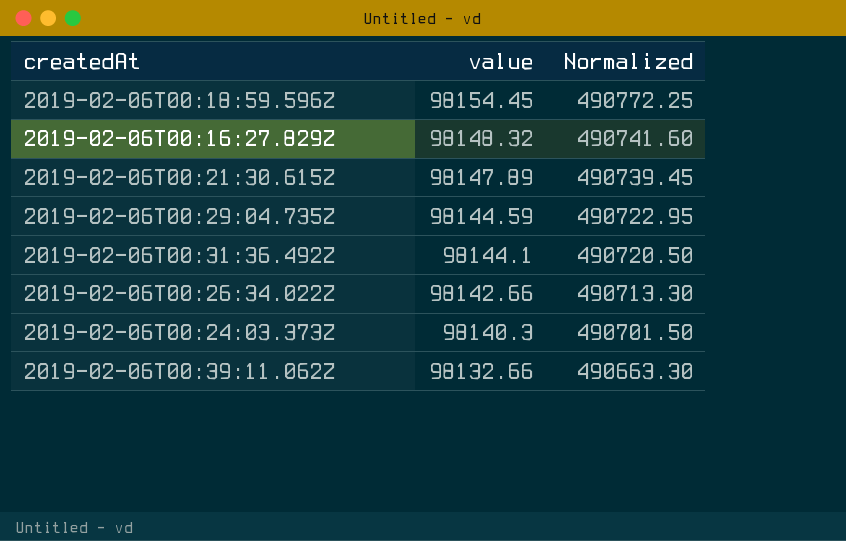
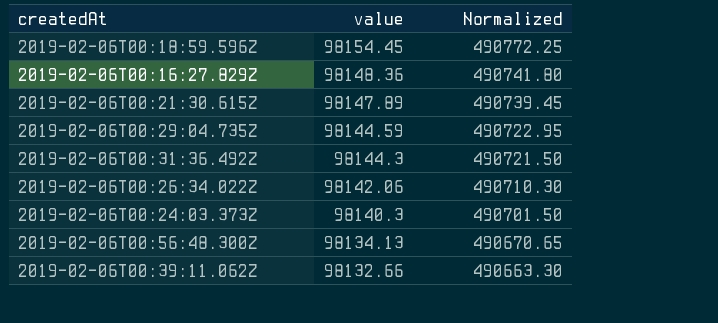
2019-02-06T00:16:27.829Z | value: 98148.32 -> 98148.36
2019-02-06T00:16:27.829Z | Normalized: 490741.60 -> 490741.80
2019-02-06T00:31:36.492Z | value: 98144.1 -> 98144.3
2019-02-06T00:31:36.492Z | Normalized: 490720.50 -> 490721.50
2019-02-06T00:26:34.022Z | value: 98142.66 -> 98142.06
2019-02-06T00:26:34.022Z | Normalized: 490713.30 -> 490710.30
row 2019-02-06T00:56:48.300Z: none -> 98134.13 | 490670.65

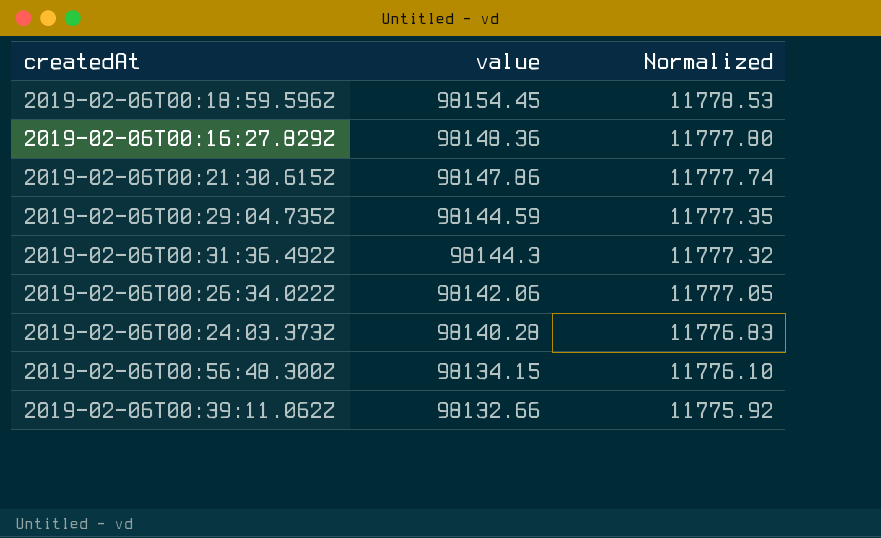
column Normalized | formula: [value] * 5 -> [value] * 0.12
2019-02-06T00:21:30.615Z | value: 98147.89 -> 98147.86
2019-02-06T00:24:03.373Z | value: 98140.3 -> 98140.28
2019-02-06T00:56:48.300Z | value: 98134.13 -> 98134.15

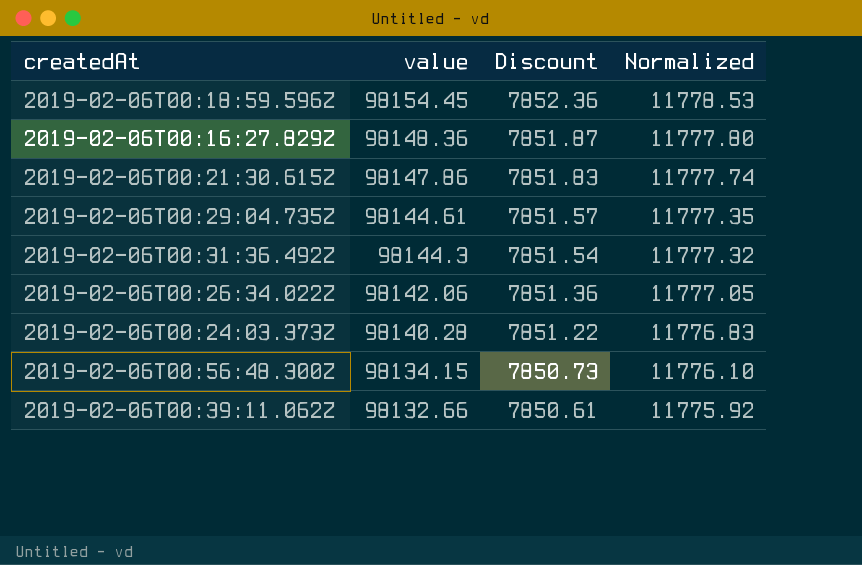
column Discount | formula: none -> [value] * 0.08
2019-02-06T00:29:04.735Z | value: 98144.59 -> 98144.61

